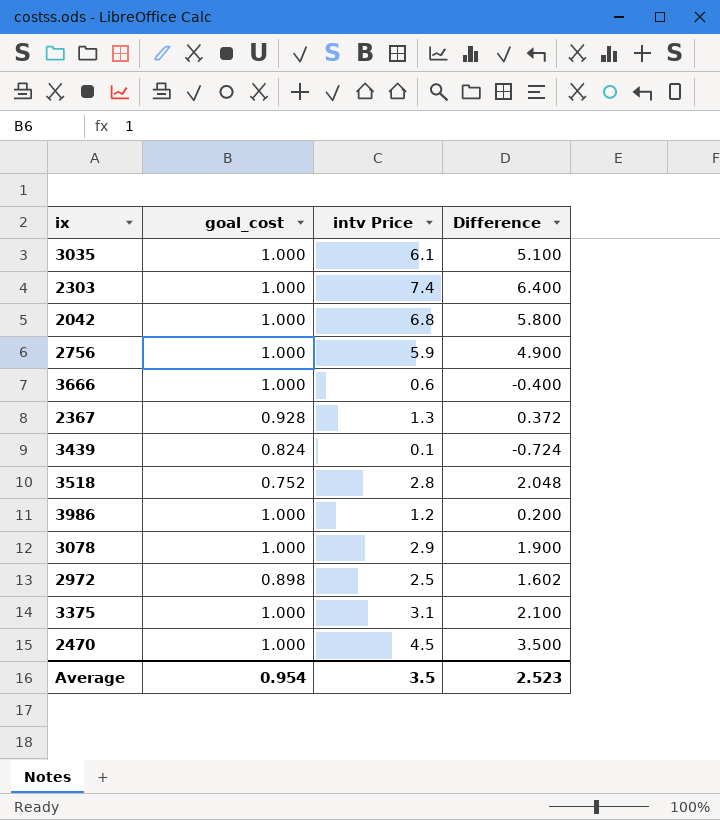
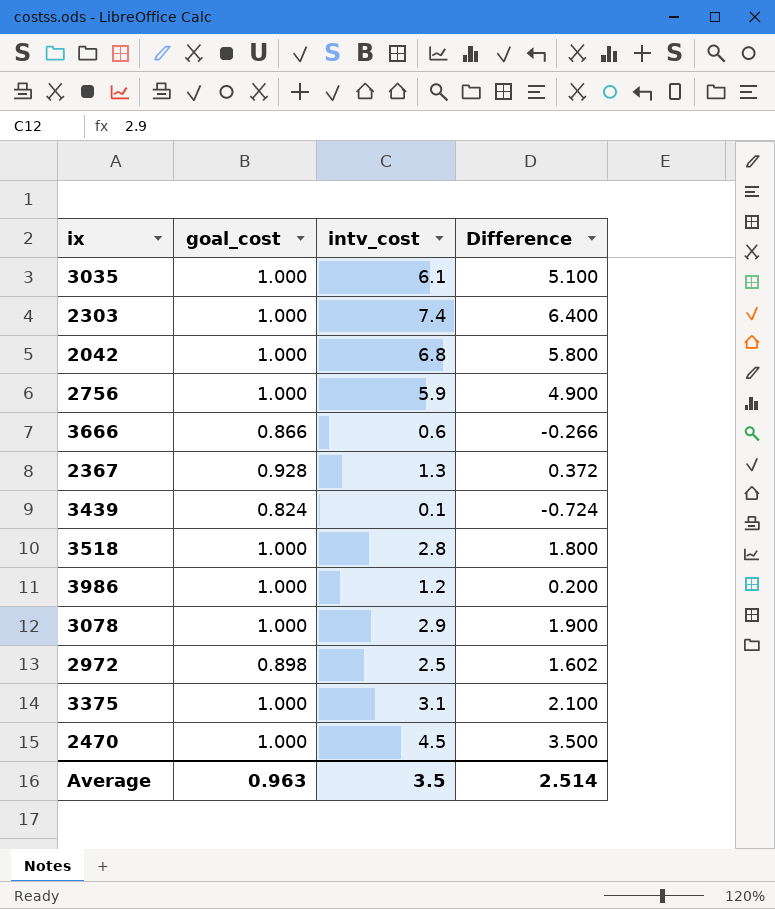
column name: intv Price -> intv_cost
3666 | goal_cost: 1.000 -> 0.866
3666 | Difference: -0.400 -> -0.266
3518 | goal_cost: 0.752 -> 1.000
3518 | Difference: 2.048 -> 1.800
Average | goal_cost: 0.954 -> 0.963
Average | Difference: 2.523 -> 2.514

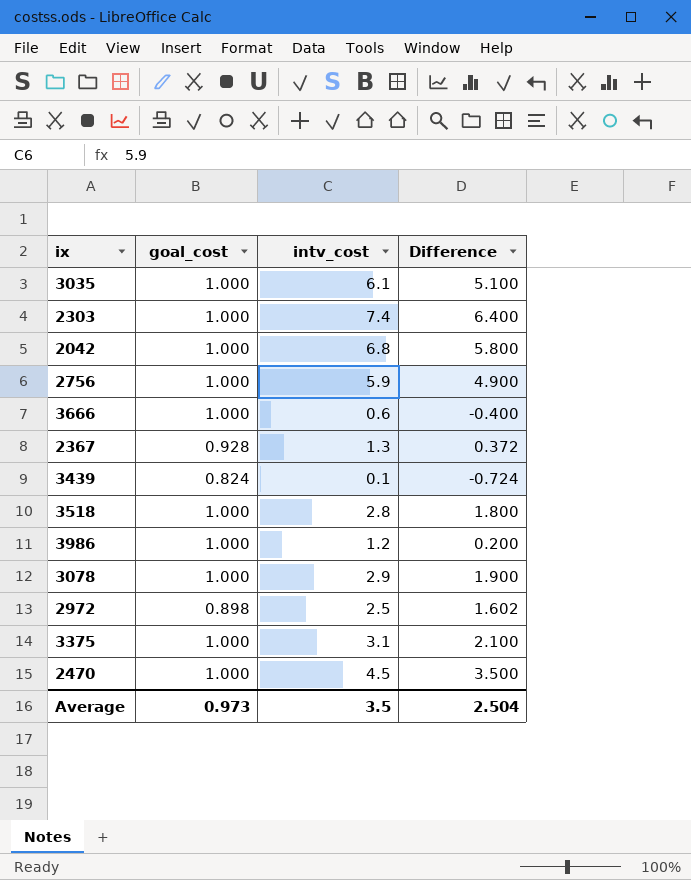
3666 | goal_cost: 0.866 -> 1.000
3666 | Difference: -0.266 -> -0.400
Average | goal_cost: 0.963 -> 0.973
Average | Difference: 2.514 -> 2.504

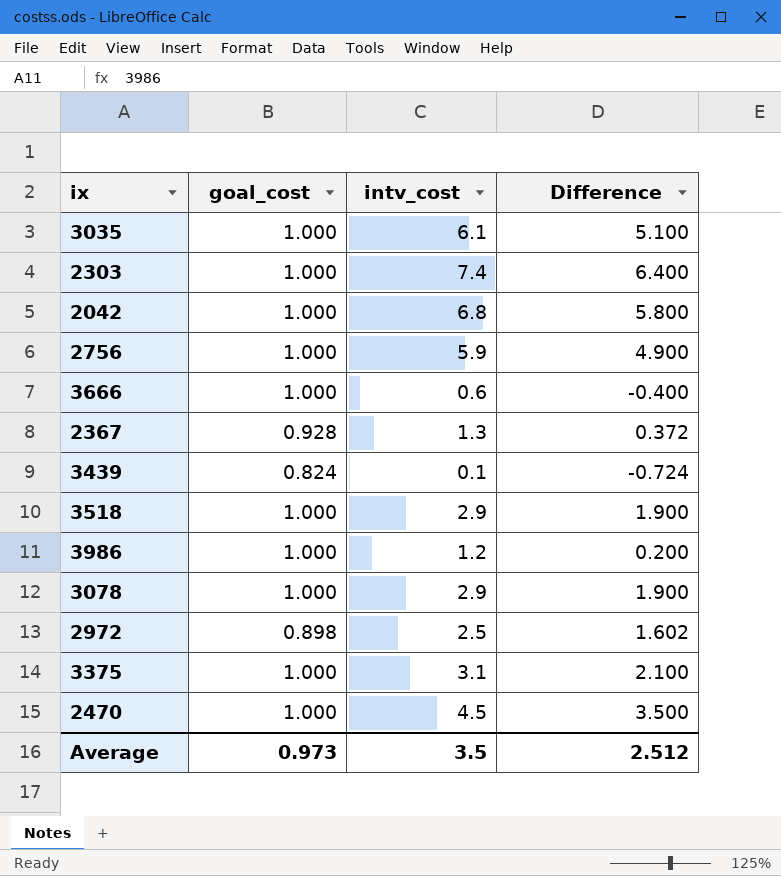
3518 | intv_cost: 2.8 -> 2.9
3518 | Difference: 1.800 -> 1.900
Average | Difference: 2.504 -> 2.512

